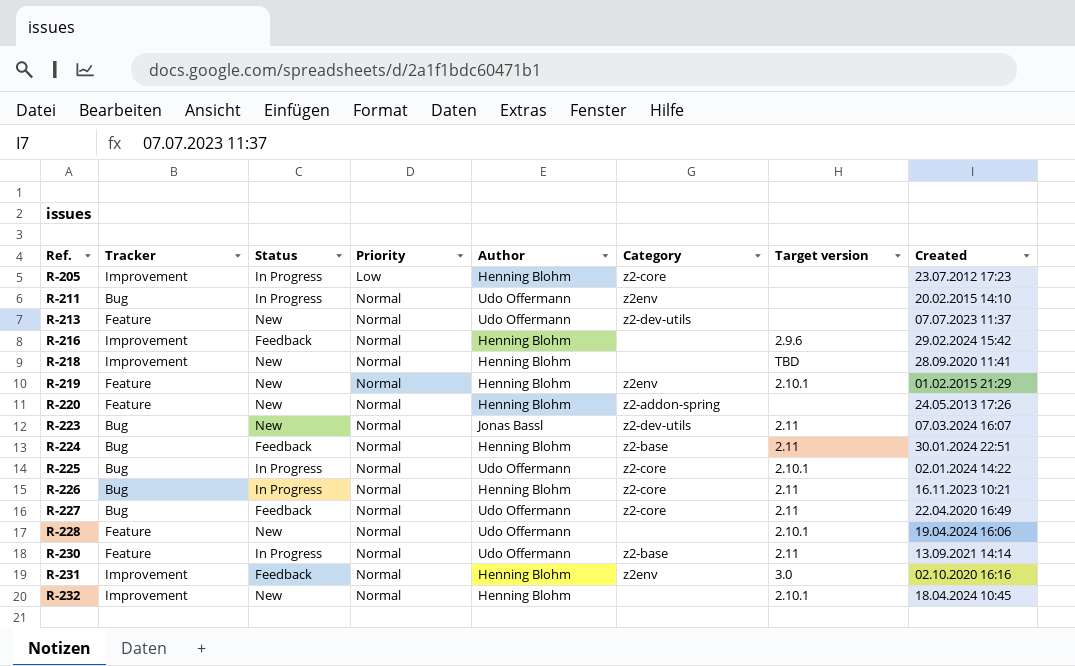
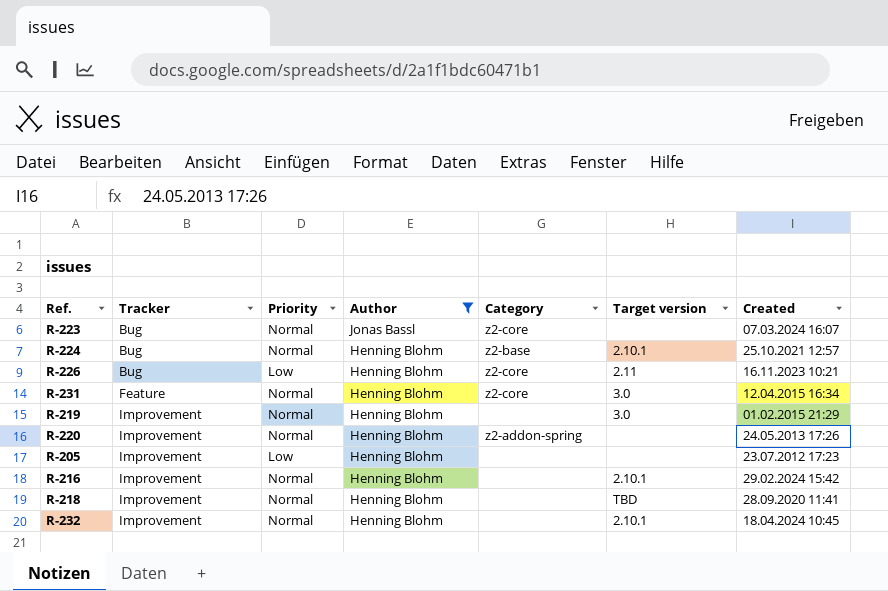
filter: none -> Author != Udo Offermann
row order: Ref. ascending -> Tracker ascending
column Status | position: 3 -> none
R-223 | Category: z2-dev-utils -> z2-core
R-223 | Target version: 2.11 -> none
R-224 | Target version: 2.11 -> 2.10.1
R-224 | Created: 30.01.2024 22:51 -> 25.10.2021 12:57
R-226 | Priority: Normal -> Low
R-231 | Tracker: Improvement -> Feature
R-231 | Category: z2env -> z2-core
R-231 | Created: 02.10.2020 16:16 -> 12.04.2015 16:34
R-219 | Tracker: Feature -> Improvement
R-219 | Category: z2env -> none
R-219 | Target version: 2.10.1 -> 3.0
R-220 | Tracker: Feature -> Improvement
R-205 | Category: z2-core -> none
R-216 | Target version: 2.9.6 -> 2.10.1

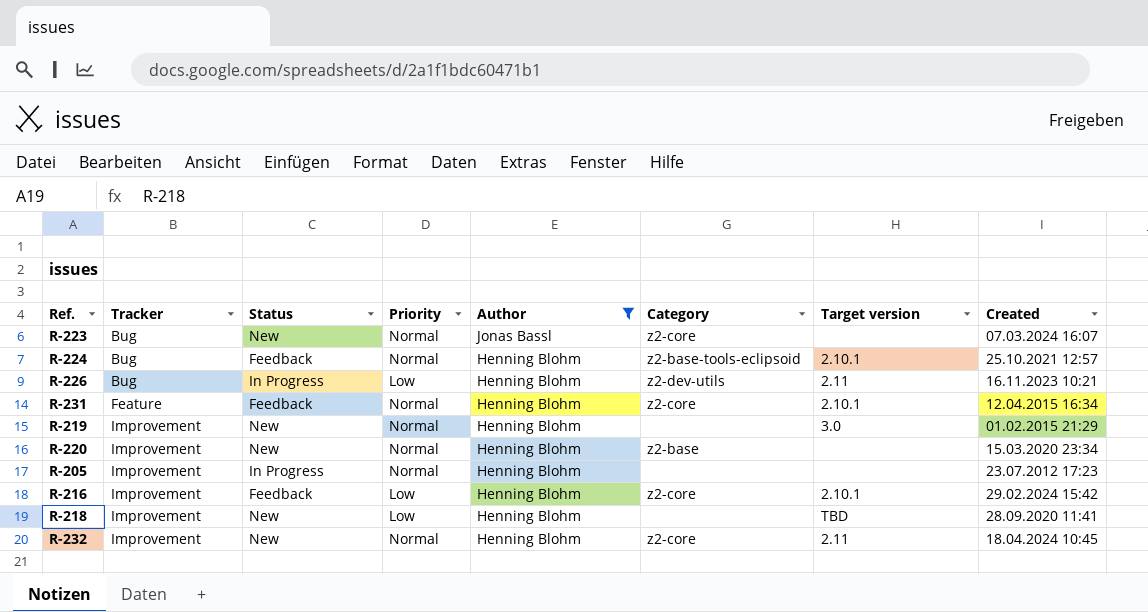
column Status | position: none -> 3
R-224 | Category: z2-base -> z2-base-tools-eclipsoid
R-226 | Category: z2-core -> z2-dev-utils
R-231 | Target version: 3.0 -> 2.10.1
R-220 | Category: z2-addon-spring -> z2-base
R-220 | Created: 24.05.2013 17:26 -> 15.03.2020 23:34
R-205 | Priority: Low -> Normal
R-216 | Priority: Normal -> Low
R-216 | Category: none -> z2-core
R-218 | Priority: Normal -> Low
R-232 | Category: none -> z2-core
R-232 | Target version: 2.10.1 -> 2.11

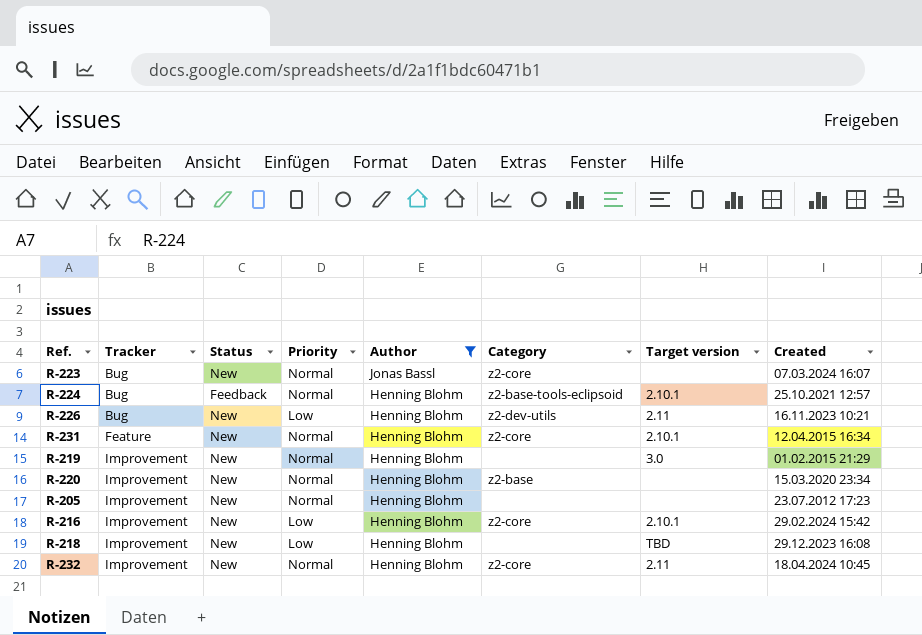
R-226 | Status: In Progress -> New
R-231 | Status: Feedback -> New
R-205 | Status: In Progress -> New
R-216 | Status: Feedback -> New
R-218 | Created: 28.09.2020 11:41 -> 29.12.2023 16:08

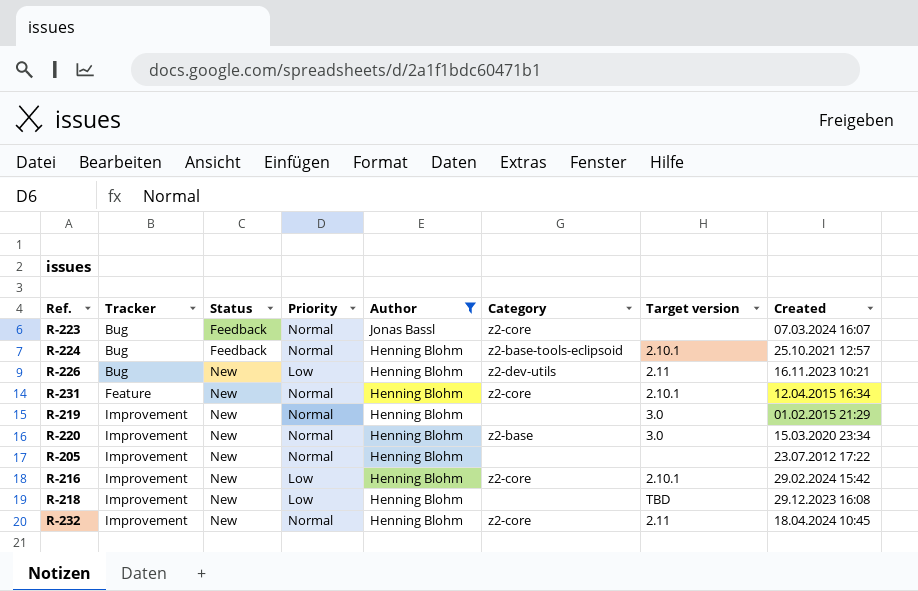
R-223 | Status: New -> Feedback
R-220 | Target version: none -> 3.0
R-205 | Created: 23.07.2012 17:23 -> 23.07.2012 17:22

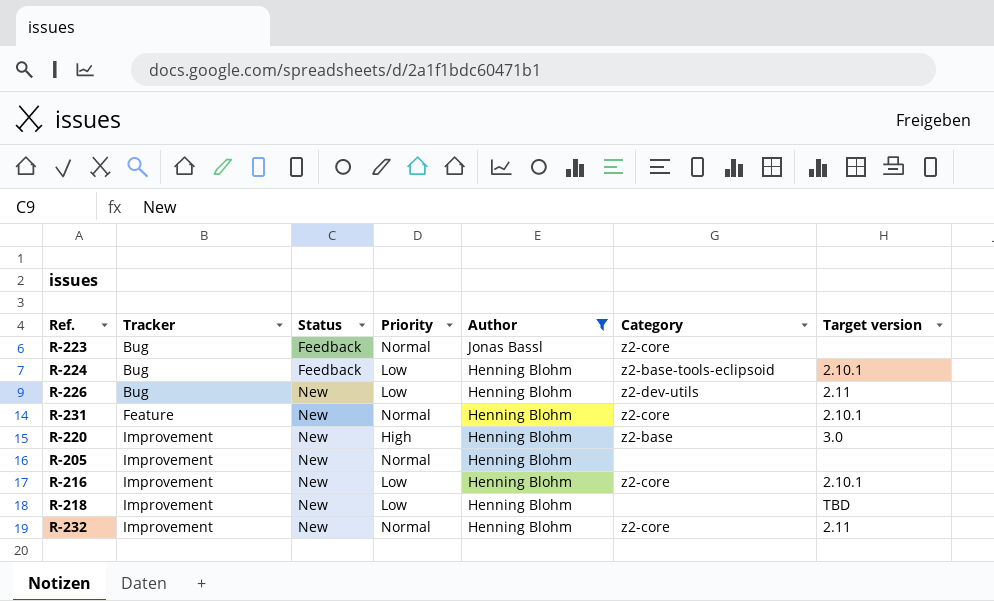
column Created | position: 8 -> none
row R-219: Improvement | New | Normal | Henning Blohm | none | 3.0 | 01.02.2015 21:29 -> none
R-224 | Priority: Normal -> Low
R-220 | Priority: Normal -> High

